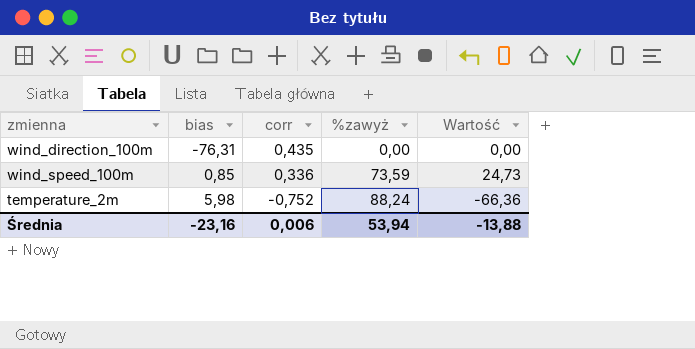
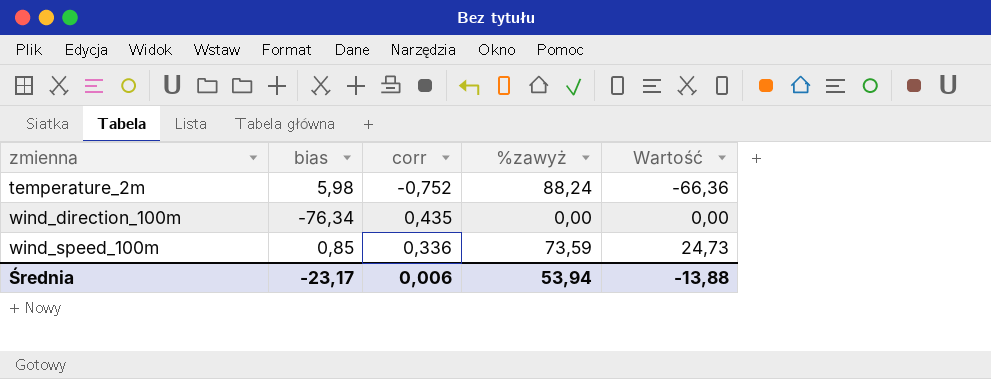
row order: bias ascending -> zmienna ascending
wind_direction_100m | bias: -76,31 -> -76,34
Średnia | bias: -23,16 -> -23,17

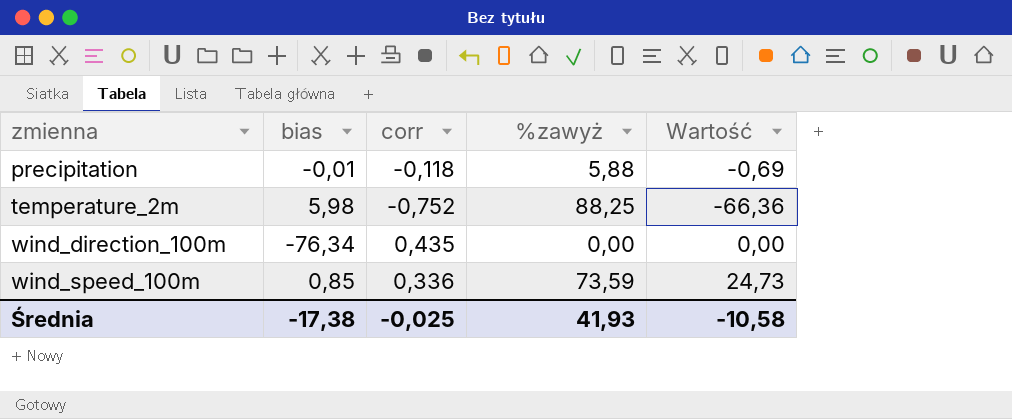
row precipitation: none -> -0,01 | -0,118 | 5,88 | -0,69
temperature_2m | %zawyż: 88,24 -> 88,25
Średnia | bias: -23,17 -> -17,38
Średnia | corr: 0,006 -> -0,025
Średnia | %zawyż: 53,94 -> 41,93
Średnia | Wartość: -13,88 -> -10,58

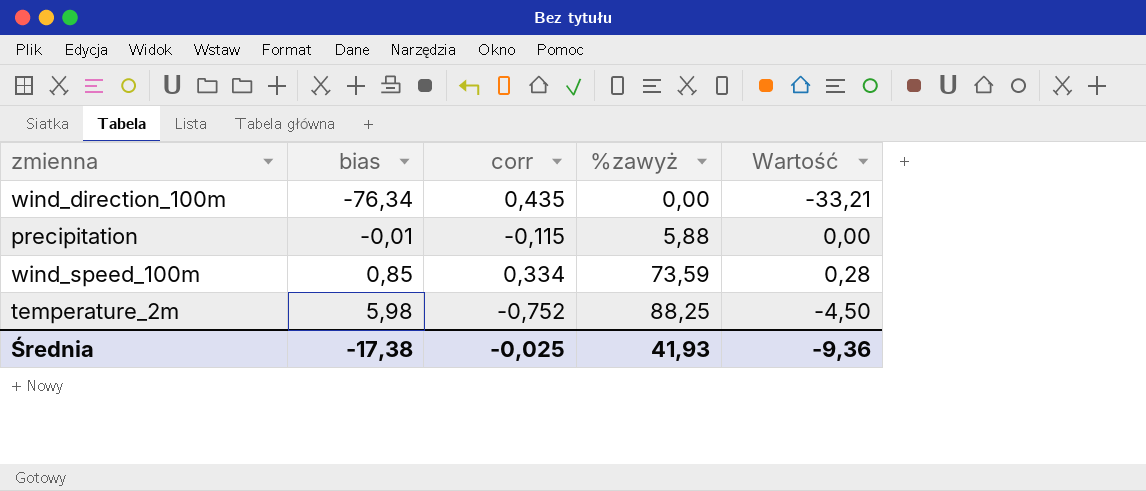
row order: zmienna ascending -> bias ascending
column Wartość | formula: [corr] * [%zawyż] -> [bias] * [corr]
precipitation | corr: -0,118 -> -0,115
wind_speed_100m | corr: 0,336 -> 0,334
Średnia | Wartość: -10,58 -> -9,36

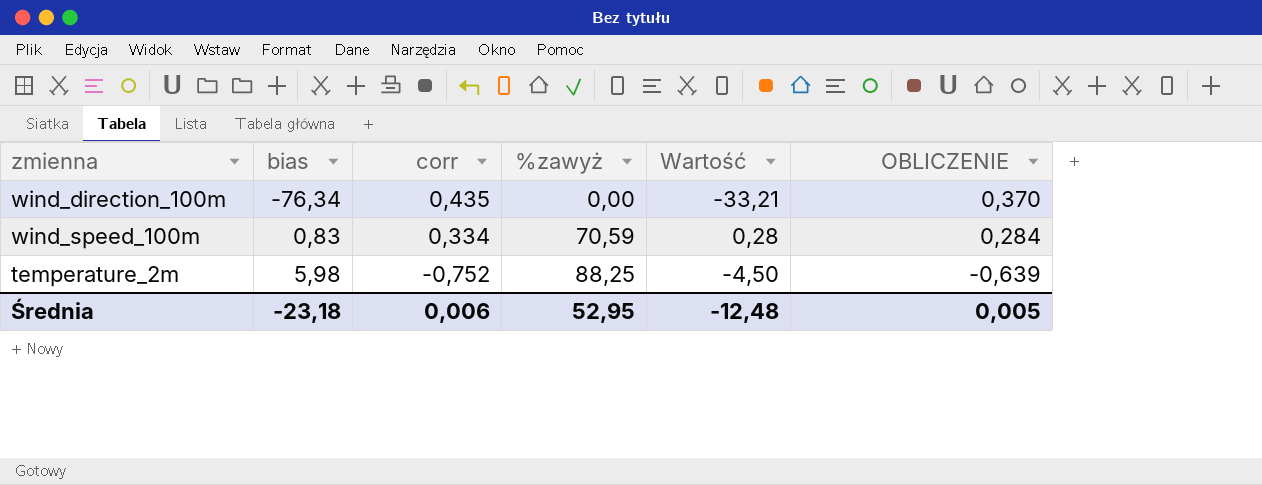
column OBLICZENIE | formula: none -> [corr] * 0,85
row precipitation: -0,01 | -0,115 | 5,88 | 0,00 -> none
wind_speed_100m | bias: 0,85 -> 0,83
wind_speed_100m | %zawyż: 73,59 -> 70,59
Średnia | bias: -17,38 -> -23,18
Średnia | corr: -0,025 -> 0,006
Średnia | %zawyż: 41,93 -> 52,95
Średnia | Wartość: -9,36 -> -12,48

